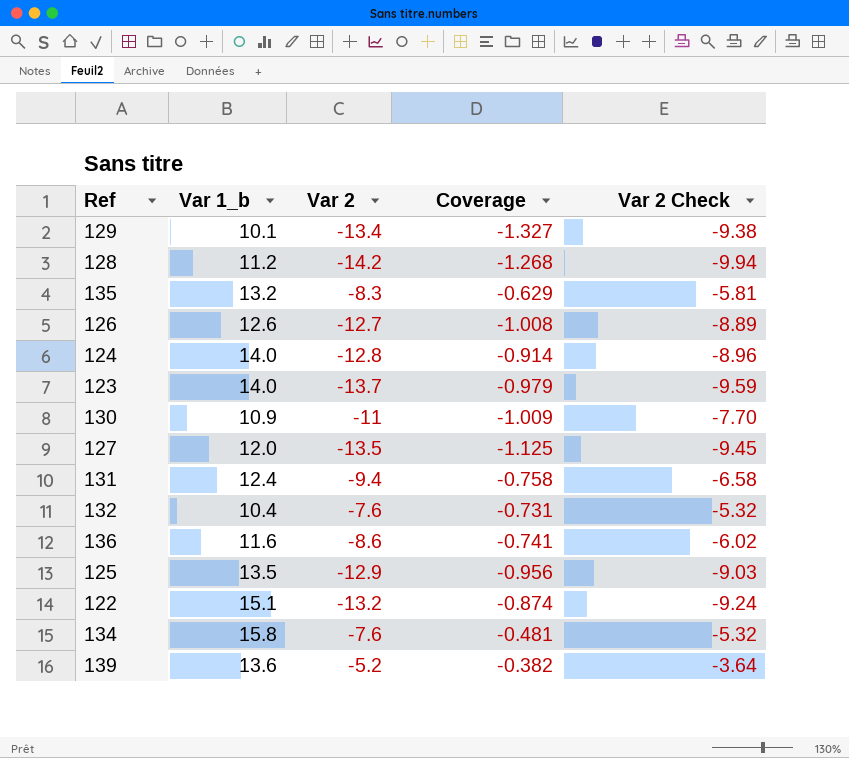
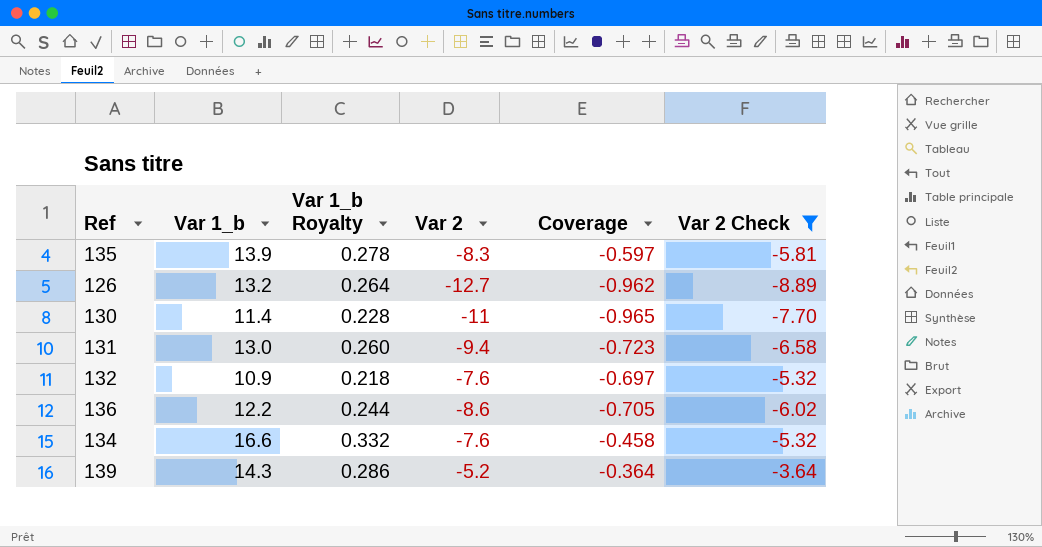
filter: none -> Var 2 Check >= -8.89
column Var 1_b Royalty | formula: none -> [Var 1_b] * 0.02
135 | Var 1_b: 13.2 -> 13.9
135 | Coverage: -0.629 -> -0.597
126 | Var 1_b: 12.6 -> 13.2
126 | Coverage: -1.008 -> -0.962
130 | Var 1_b: 10.9 -> 11.4
130 | Coverage: -1.009 -> -0.965
131 | Var 1_b: 12.4 -> 13.0
131 | Coverage: -0.758 -> -0.723
132 | Var 1_b: 10.4 -> 10.9
132 | Coverage: -0.731 -> -0.697
136 | Var 1_b: 11.6 -> 12.2
136 | Coverage: -0.741 -> -0.705
134 | Var 1_b: 15.8 -> 16.6
134 | Coverage: -0.481 -> -0.458
139 | Var 1_b: 13.6 -> 14.3
139 | Coverage: -0.382 -> -0.364

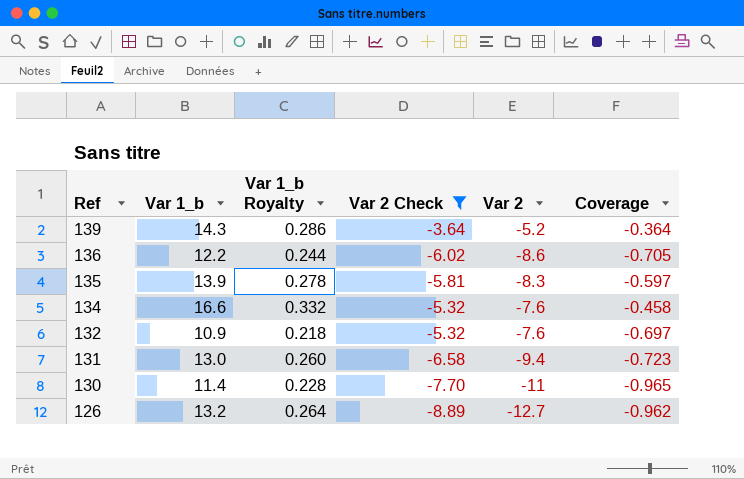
row order: none -> Ref descending
column Var 2 Check | position: 6 -> 4

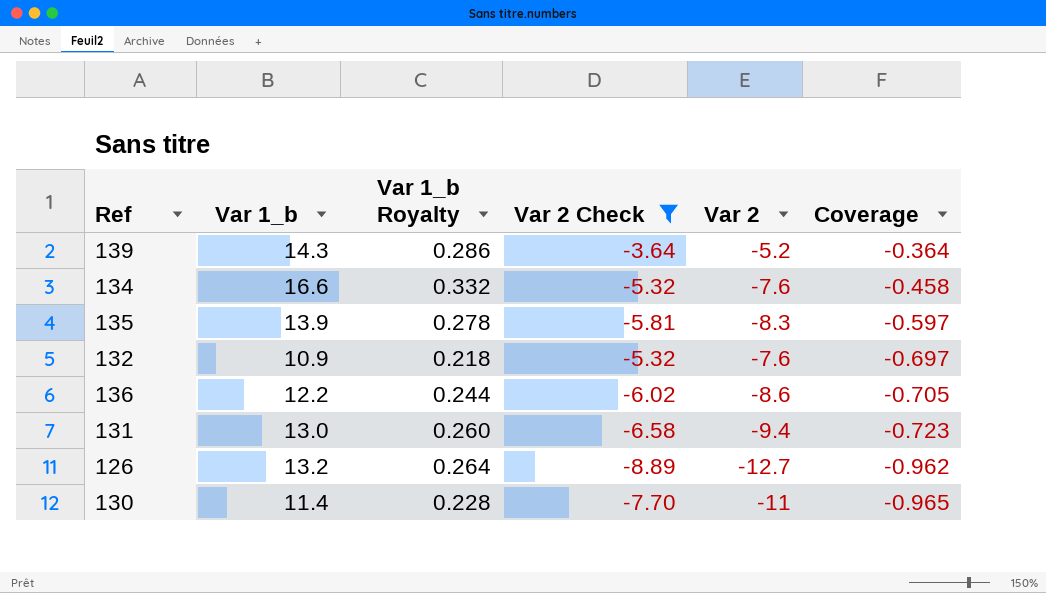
row order: Ref descending -> Coverage descending

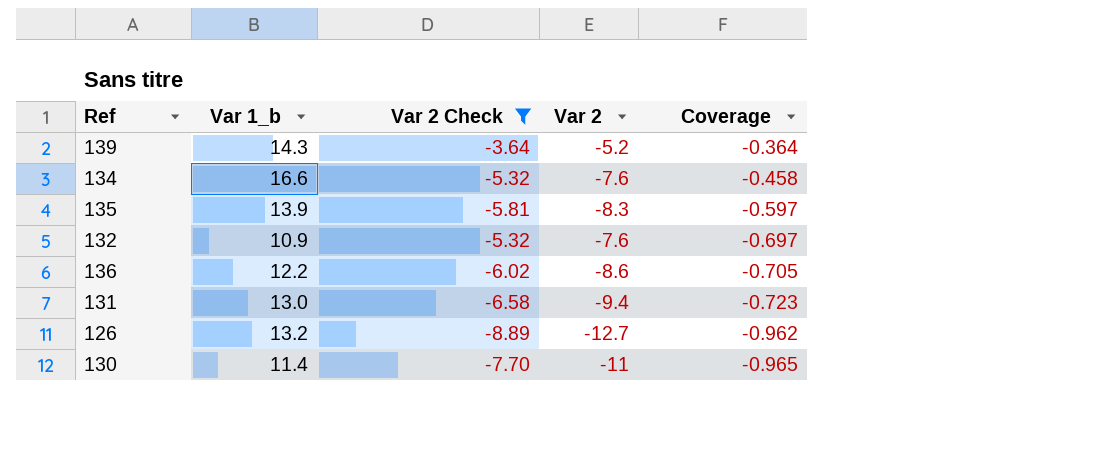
column Var 1_b Royalty | formula: [Var 1_b] * 0.02 -> none

